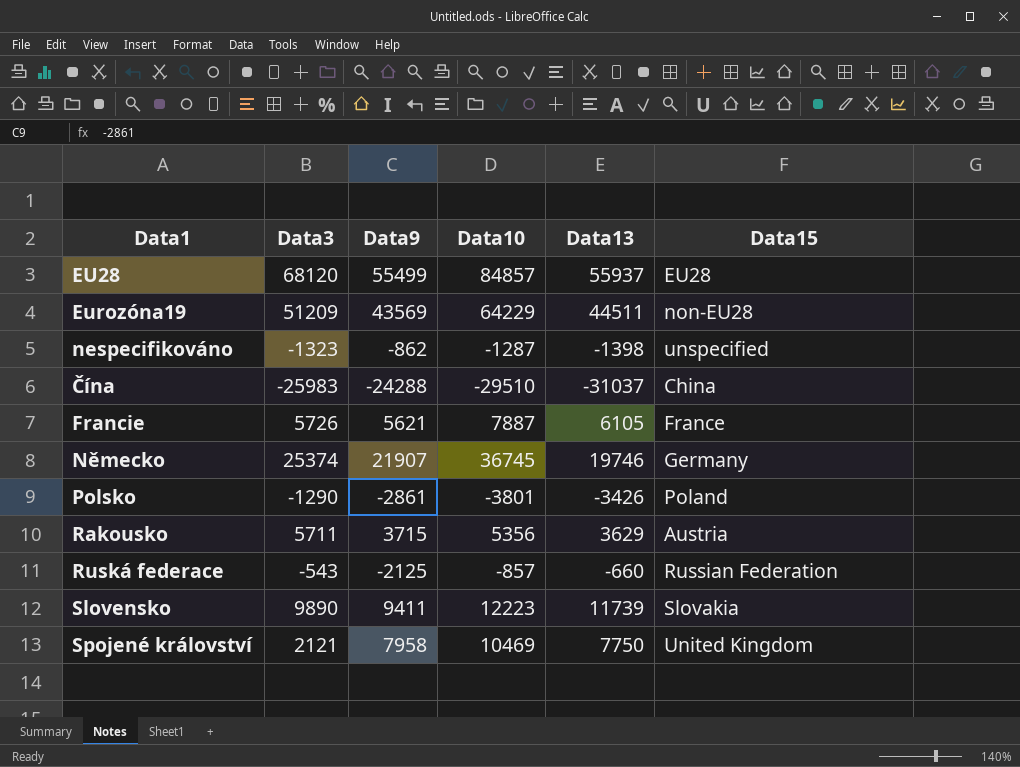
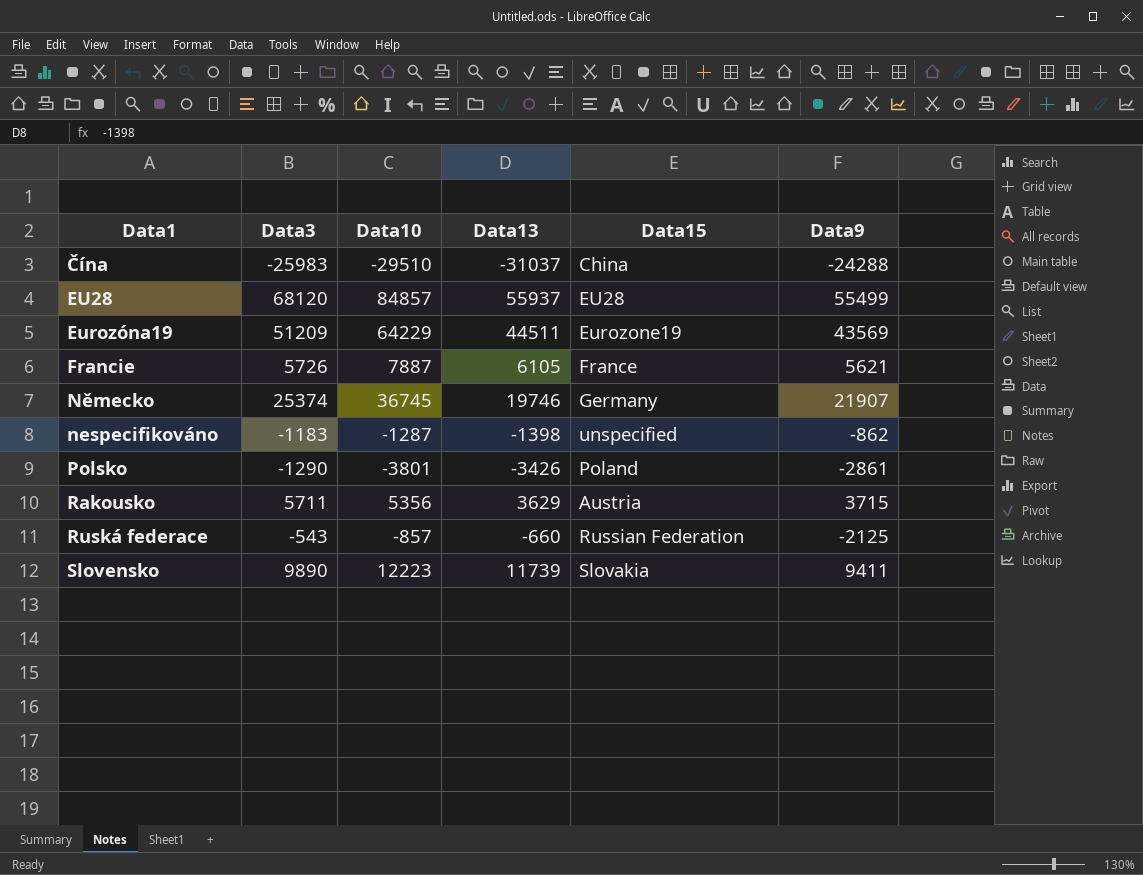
row order: none -> Data1 ascending
column Data9 | position: 3 -> 6
row Spojené království: 2121 | 7958 | 10469 | 7750 | United Kingdom -> none
Eurozóna19 | Data15: non-EU28 -> Eurozone19
nespecifikováno | Data3: -1323 -> -1183

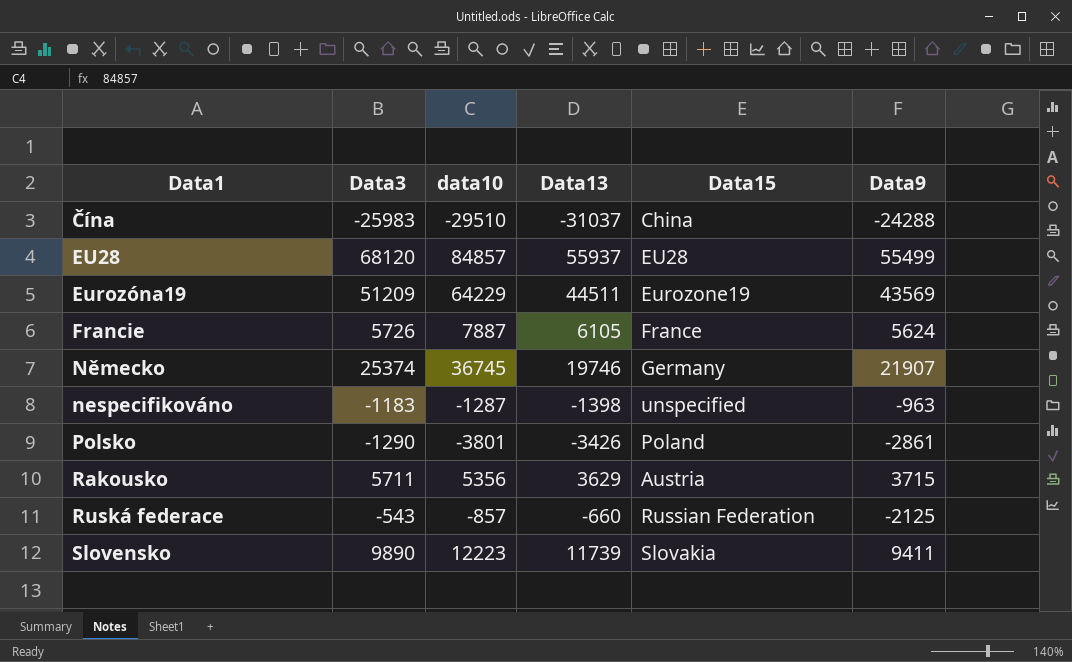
column name: Data10 -> data10
Francie | Data9: 5621 -> 5624
nespecifikováno | Data9: -862 -> -963

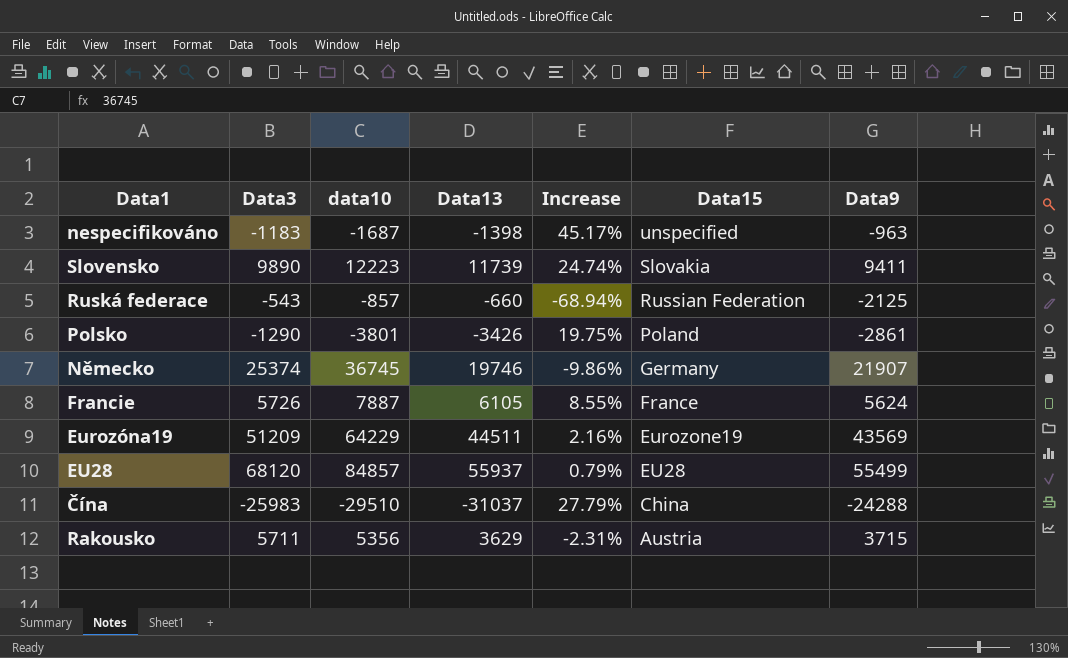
row order: Data1 ascending -> Data15 descending
column Increase | formula: none -> ([Data13] - [Data9]) / [Data9]
nespecifikováno | data10: -1287 -> -1687

